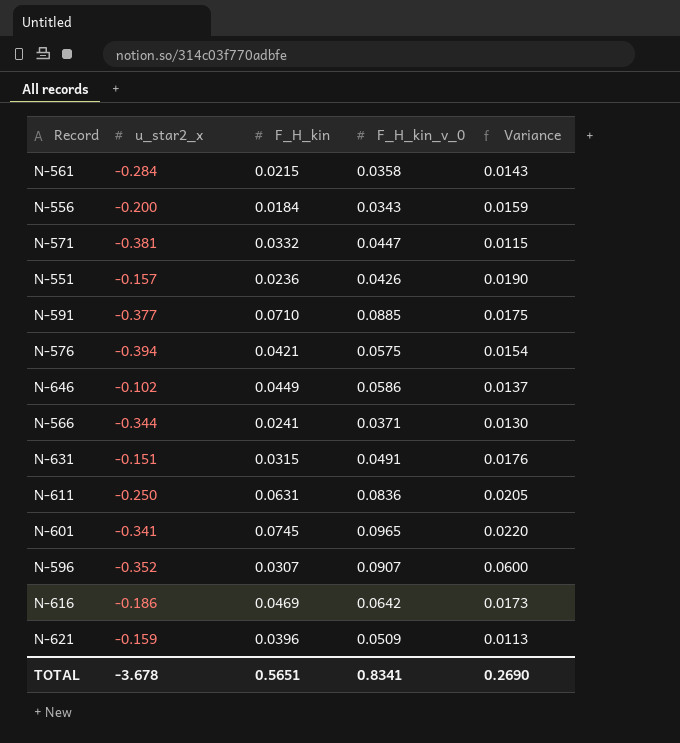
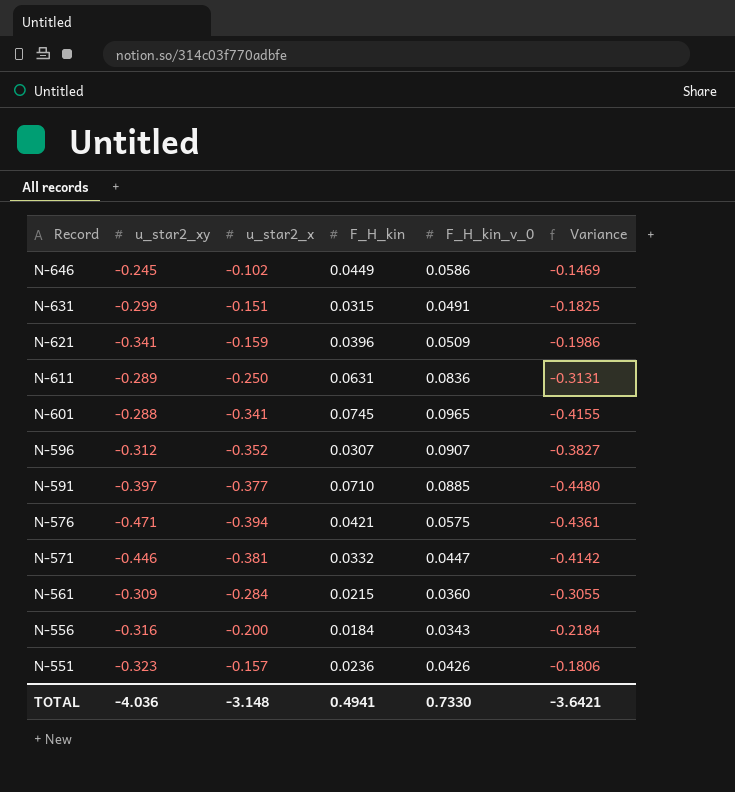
row order: none -> Record descending
column u_star2_xy | position: none -> 2
column Variance | formula: [F_H_kin_v_0] - [F_H_kin] -> [u_star2_x] - [F_H_kin]
row N-566: -0.344 | 0.0241 | 0.0371 | 0.0130 -> none
row N-616: -0.186 | 0.0469 | 0.0642 | 0.0173 -> none
N-561 | F_H_kin_v_0: 0.0358 -> 0.0360
TOTAL | u_star2_x: -3.678 -> -3.148
TOTAL | F_H_kin: 0.5651 -> 0.4941
TOTAL | F_H_kin_v_0: 0.8341 -> 0.7330
TOTAL | Variance: 0.2690 -> -3.6421

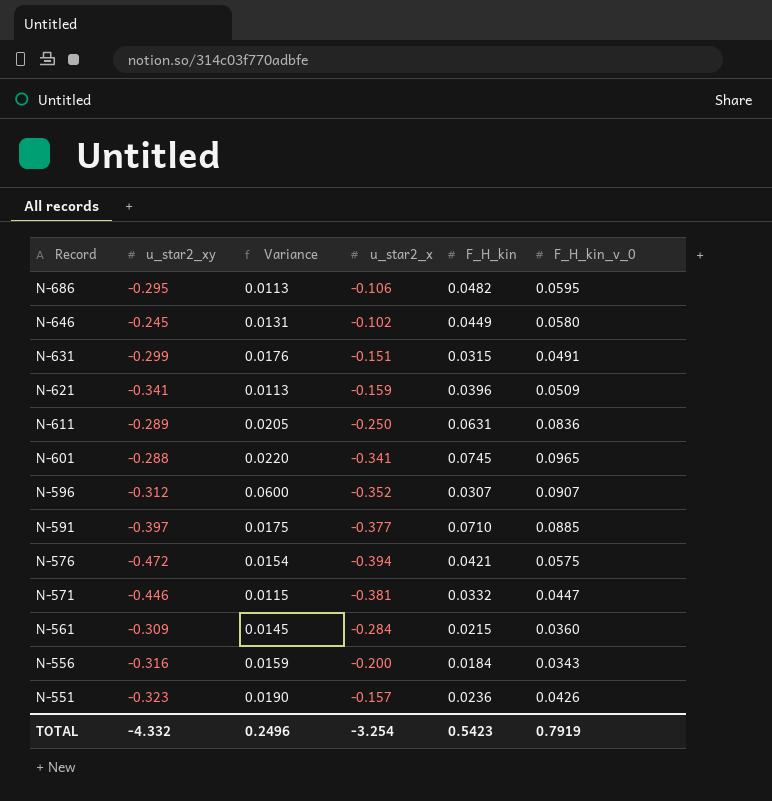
column Variance | formula: [u_star2_x] - [F_H_kin] -> [F_H_kin_v_0] - [F_H_kin]
column Variance | position: 6 -> 3
row N-686: none -> -0.295 | 0.0113 | -0.106 | 0.0482 | 0.0595
N-646 | F_H_kin_v_0: 0.0586 -> 0.0580
N-576 | u_star2_xy: -0.471 -> -0.472
TOTAL | u_star2_xy: -4.036 -> -4.332
TOTAL | Variance: -3.6421 -> 0.2496
TOTAL | u_star2_x: -3.148 -> -3.254
TOTAL | F_H_kin: 0.4941 -> 0.5423
TOTAL | F_H_kin_v_0: 0.7330 -> 0.7919

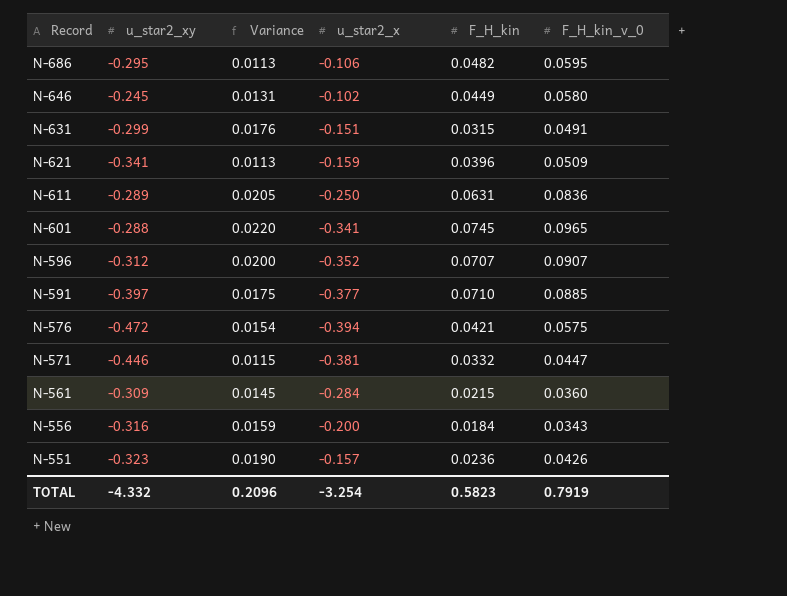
N-596 | Variance: 0.0600 -> 0.0200
N-596 | F_H_kin: 0.0307 -> 0.0707
TOTAL | Variance: 0.2496 -> 0.2096
TOTAL | F_H_kin: 0.5423 -> 0.5823

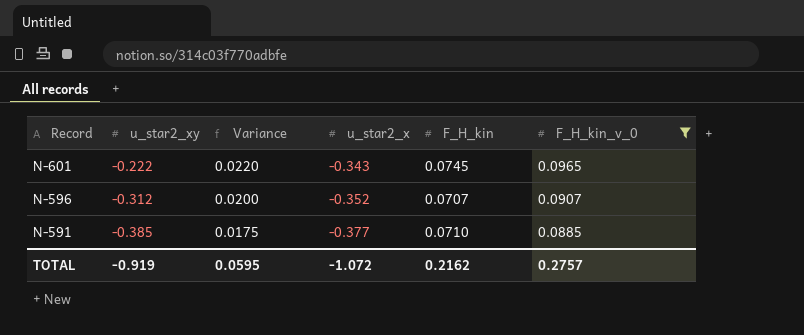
filter: none -> F_H_kin_v_0 >= 0.0885
N-601 | u_star2_xy: -0.288 -> -0.222
N-601 | u_star2_x: -0.341 -> -0.343
N-591 | u_star2_xy: -0.397 -> -0.385
TOTAL | u_star2_xy: -4.332 -> -0.919
TOTAL | Variance: 0.2096 -> 0.0595
TOTAL | u_star2_x: -3.254 -> -1.072
TOTAL | F_H_kin: 0.5823 -> 0.2162
TOTAL | F_H_kin_v_0: 0.7919 -> 0.2757

